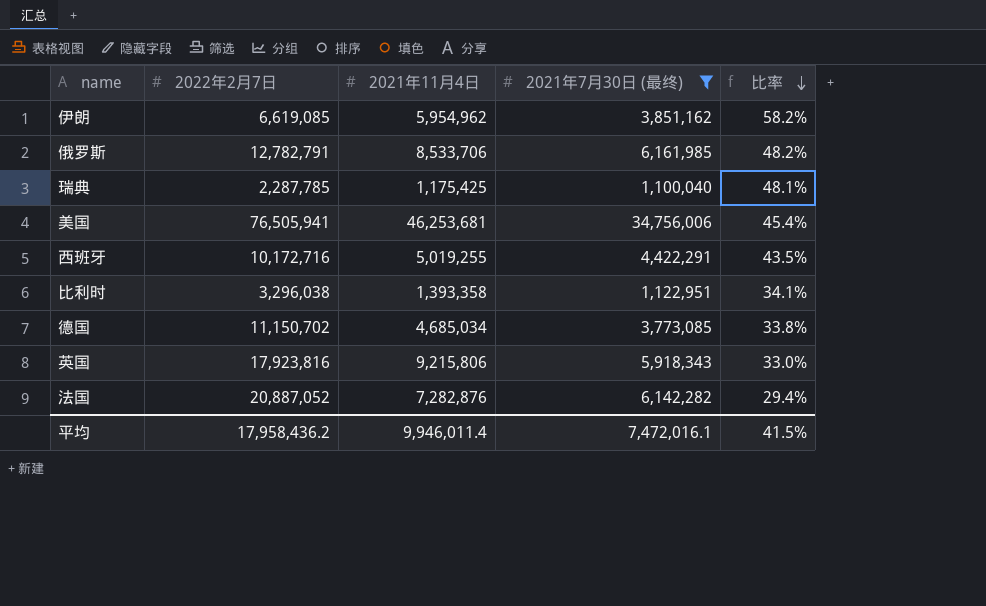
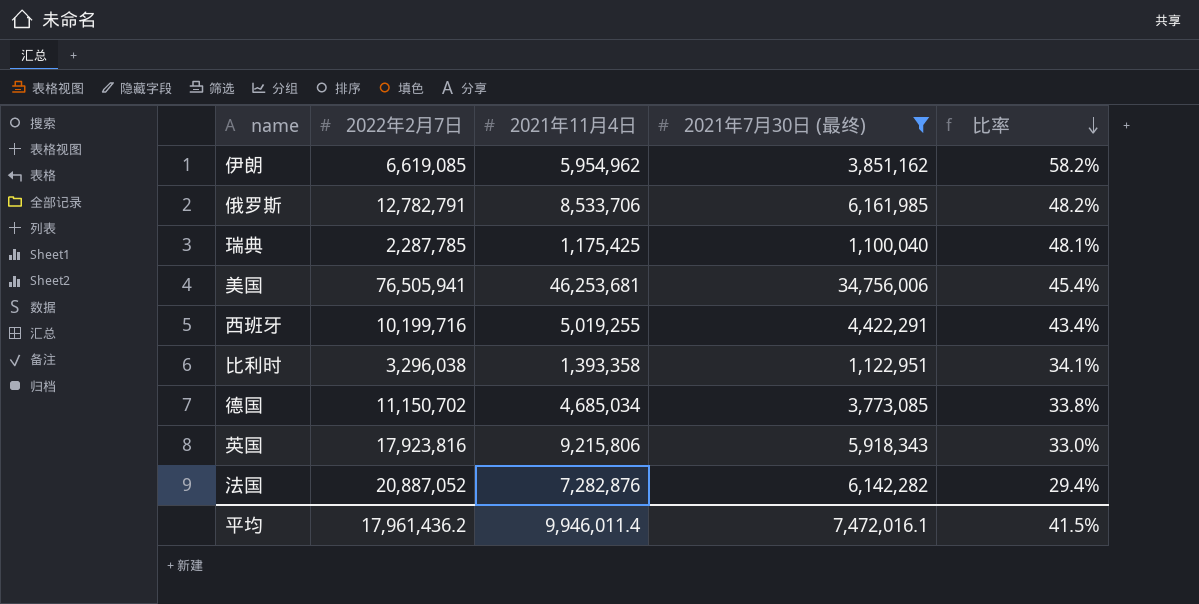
西班牙 | 2022年2月7日: 10,172,716 -> 10,199,716
西班牙 | 比率: 43.5% -> 43.4%
平均 | 2022年2月7日: 17,958,436.2 -> 17,961,436.2

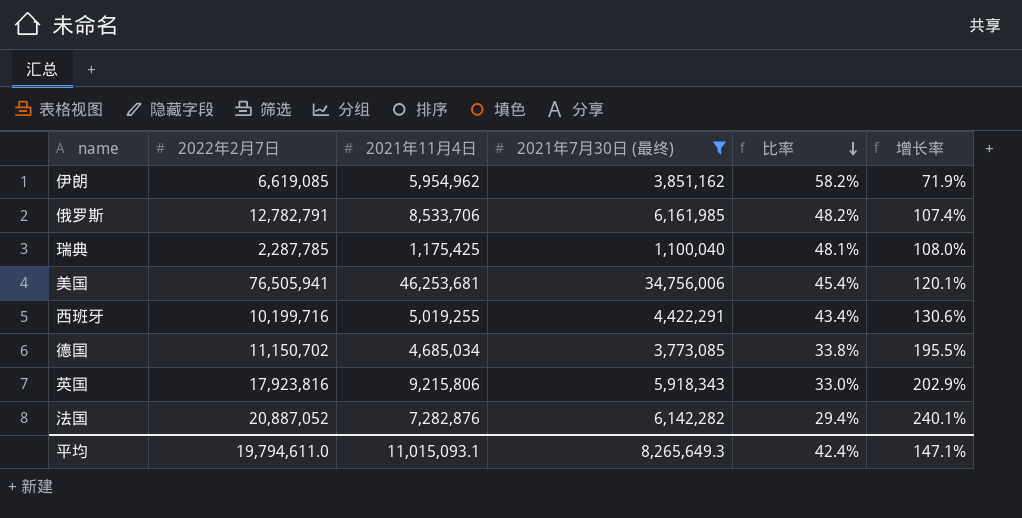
column 增长率 | formula: none -> ([2022年2月7日] - [2021年7月30日 (最终)]) / [2021年7月30日 (最终)]
row 比利时: 3,296,038 | 1,393,358 | 1,122,951 | 34.1% -> none
平均 | 2022年2月7日: 17,961,436.2 -> 19,794,611.0
平均 | 2021年11月4日: 9,946,011.4 -> 11,015,093.1
平均 | 2021年7月30日 (最终): 7,472,016.1 -> 8,265,649.3
平均 | 比率: 41.5% -> 42.4%

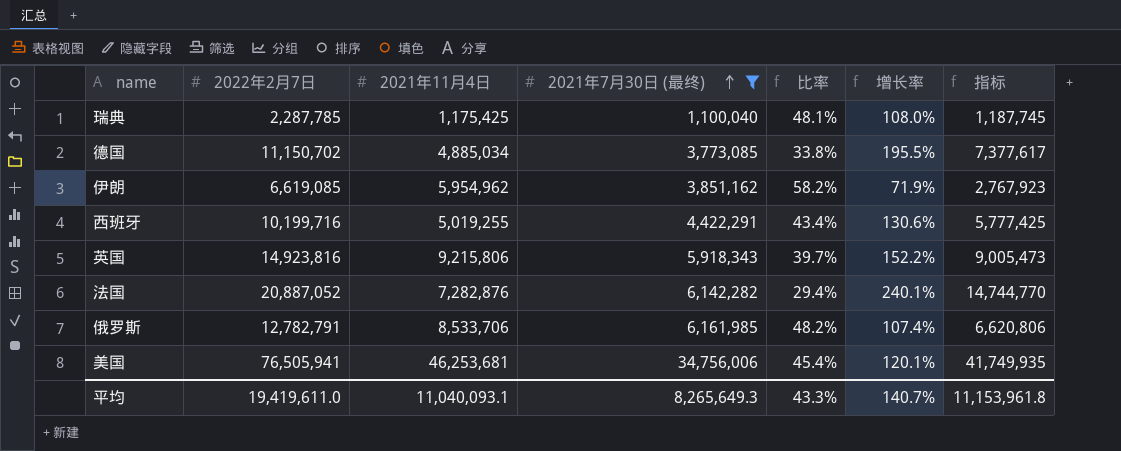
row order: 比率 descending -> 2021年7月30日 (最终) ascending
column 指标 | formula: none -> [2022年2月7日] - [2021年7月30日 (最终)]
德国 | 2021年11月4日: 4,685,034 -> 4,885,034
英国 | 2022年2月7日: 17,923,816 -> 14,923,816
英国 | 比率: 33.0% -> 39.7%
英国 | 增长率: 202.9% -> 152.2%
平均 | 2022年2月7日: 19,794,611.0 -> 19,419,611.0
平均 | 2021年11月4日: 11,015,093.1 -> 11,040,093.1
平均 | 比率: 42.4% -> 43.3%
平均 | 增长率: 147.1% -> 140.7%

